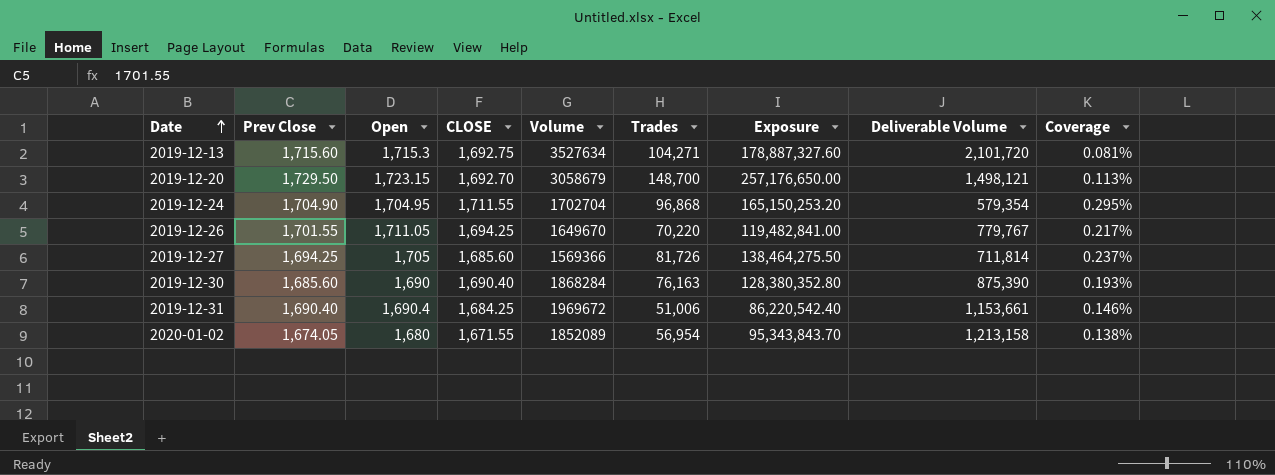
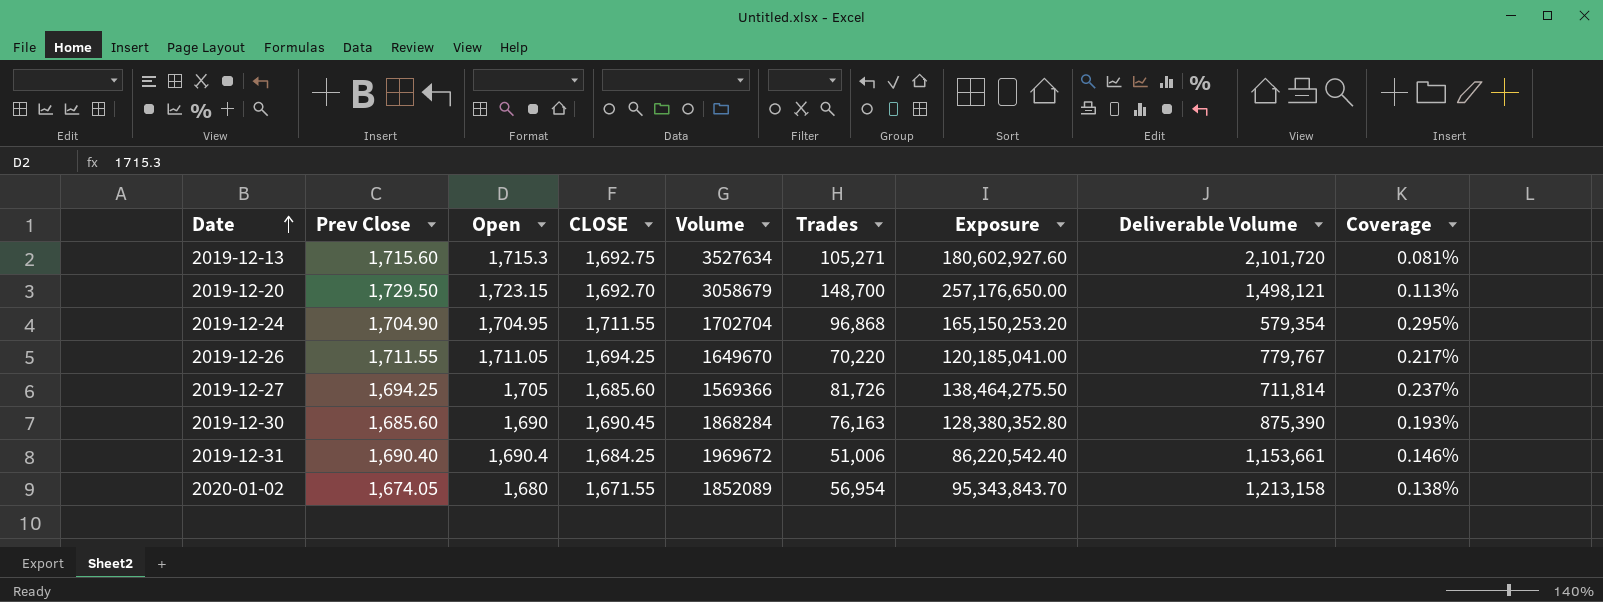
2019-12-13 | Trades: 104,271 -> 105,271
2019-12-13 | Exposure: 178,887,327.60 -> 180,602,927.60
2019-12-26 | Prev Close: 1,701.55 -> 1,711.55
2019-12-26 | Exposure: 119,482,841.00 -> 120,185,041.00
2019-12-30 | CLOSE: 1,690.40 -> 1,690.45

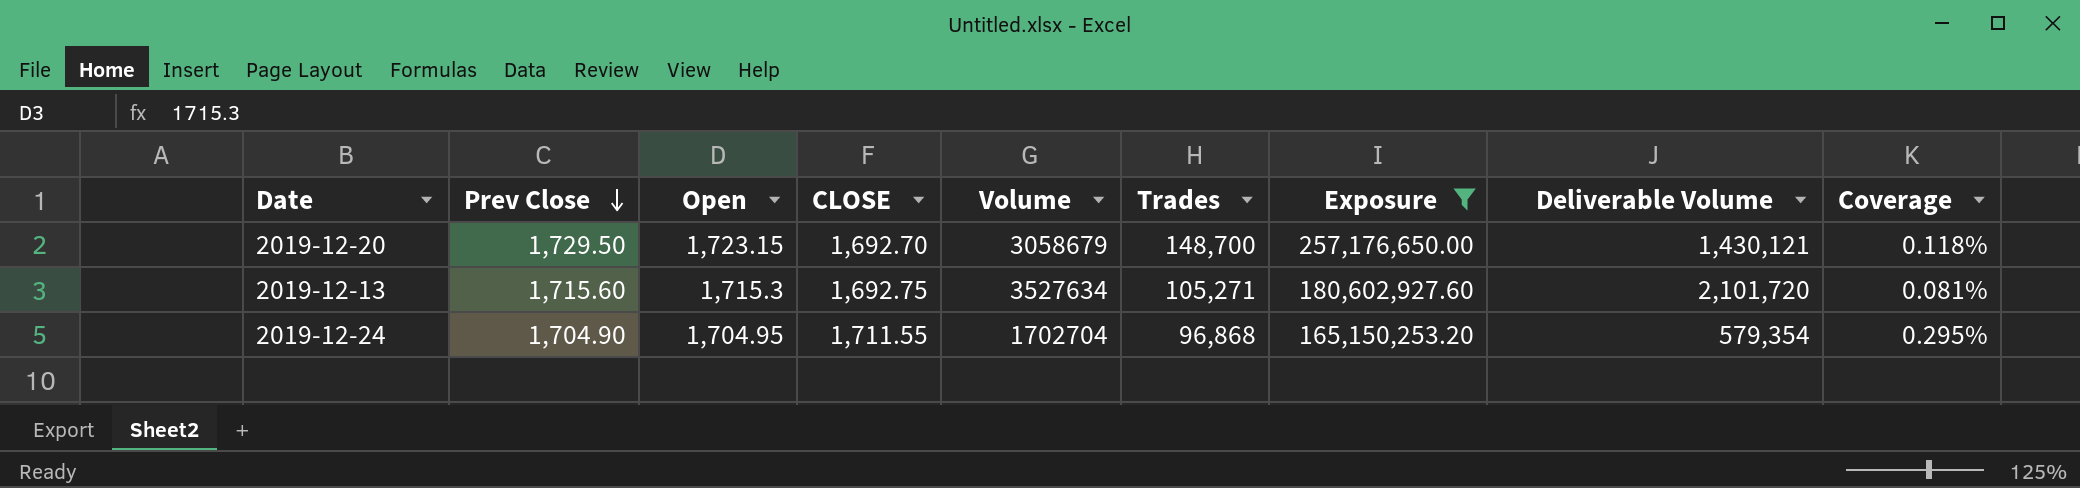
filter: none -> Exposure >= 165,150,253.20
row order: Date ascending -> Prev Close descending
2019-12-20 | Deliverable Volume: 1,498,121 -> 1,430,121
2019-12-20 | Coverage: 0.113% -> 0.118%

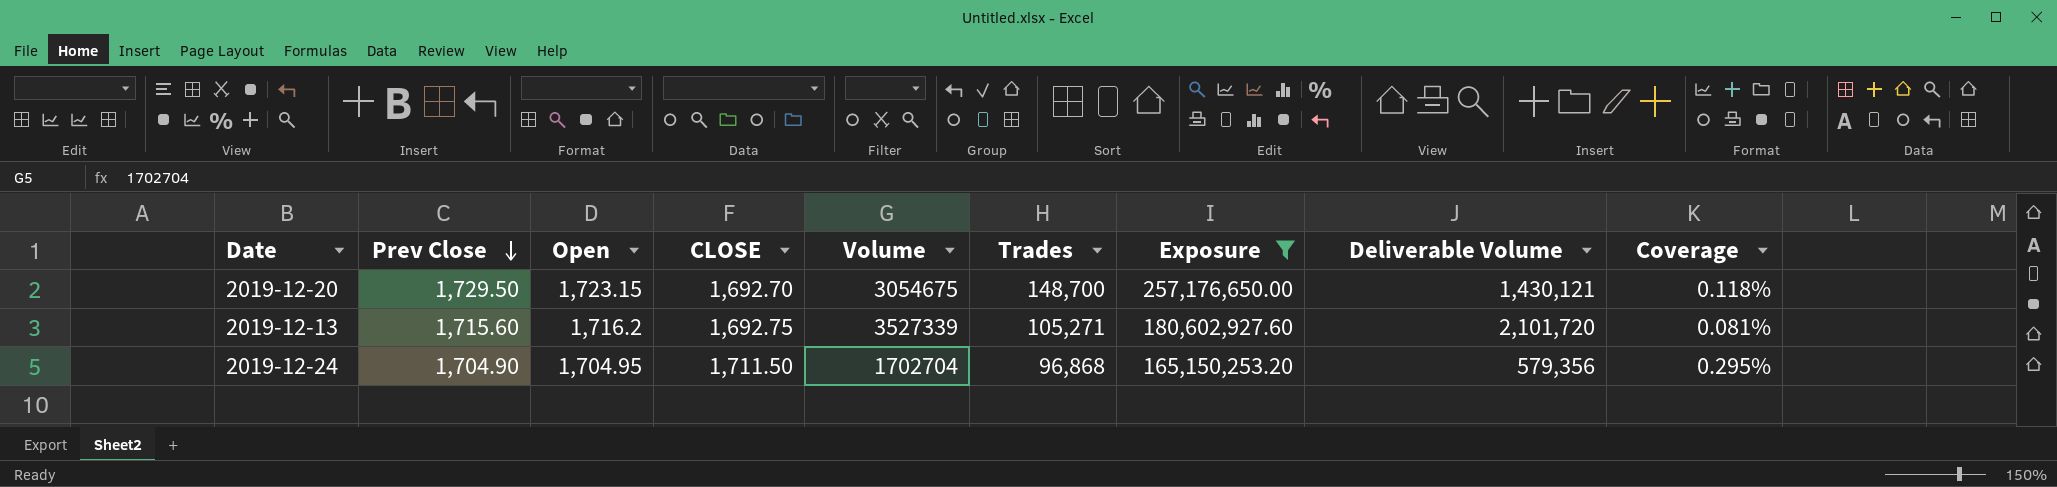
2019-12-20 | Volume: 3058679 -> 3054675
2019-12-13 | Open: 1,715.3 -> 1,716.2
2019-12-13 | Volume: 3527634 -> 3527339
2019-12-24 | CLOSE: 1,711.55 -> 1,711.50
2019-12-24 | Deliverable Volume: 579,354 -> 579,356

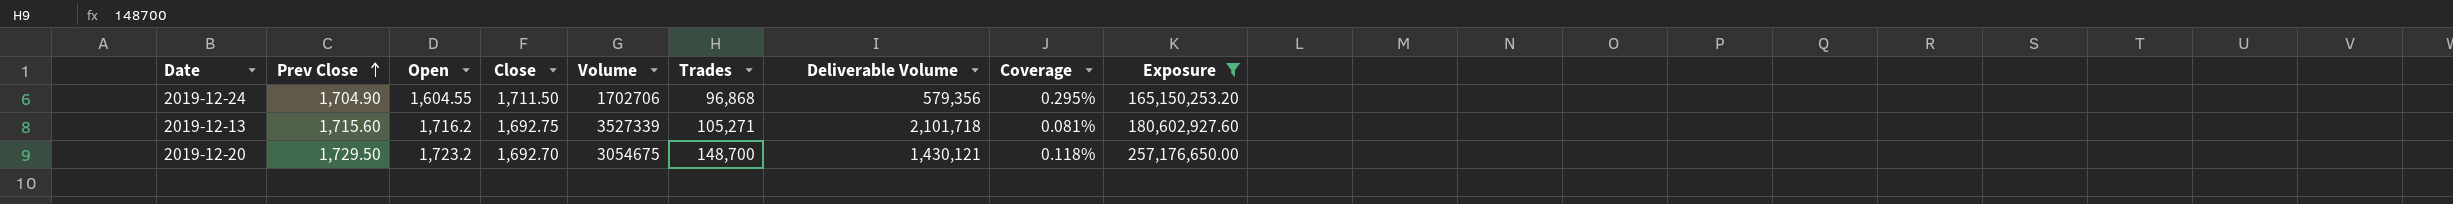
row order: Prev Close descending -> Prev Close ascending
column name: CLOSE -> Close
column Exposure | position: 7 -> 9
2019-12-24 | Open: 1,704.95 -> 1,604.55
2019-12-24 | Volume: 1702704 -> 1702706
2019-12-13 | Deliverable Volume: 2,101,720 -> 2,101,718
2019-12-20 | Open: 1,723.15 -> 1,723.2

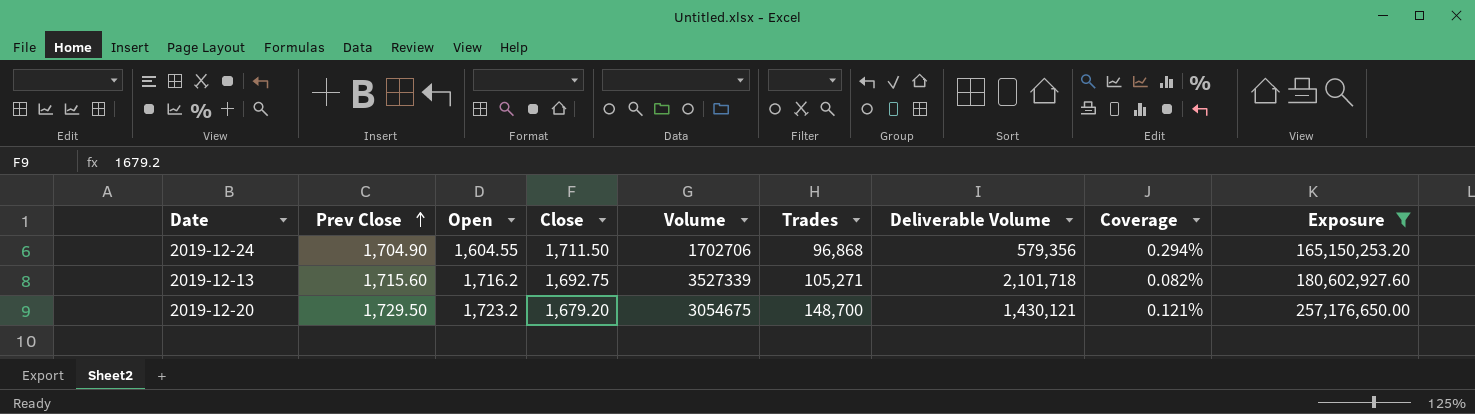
column Coverage | formula: [Close] / [Deliverable Volume] -> [Prev Close] / [Deliverable Volume]
2019-12-20 | Close: 1,692.70 -> 1,679.20

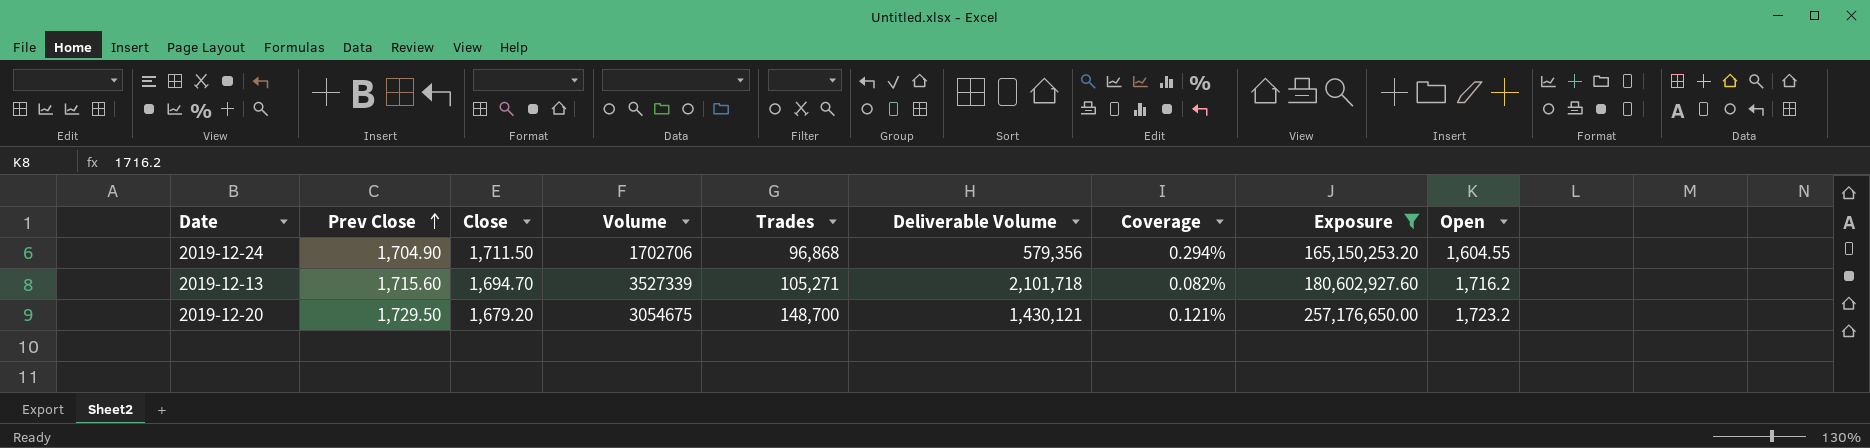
column Open | position: 3 -> 9
2019-12-13 | Close: 1,692.75 -> 1,694.70

